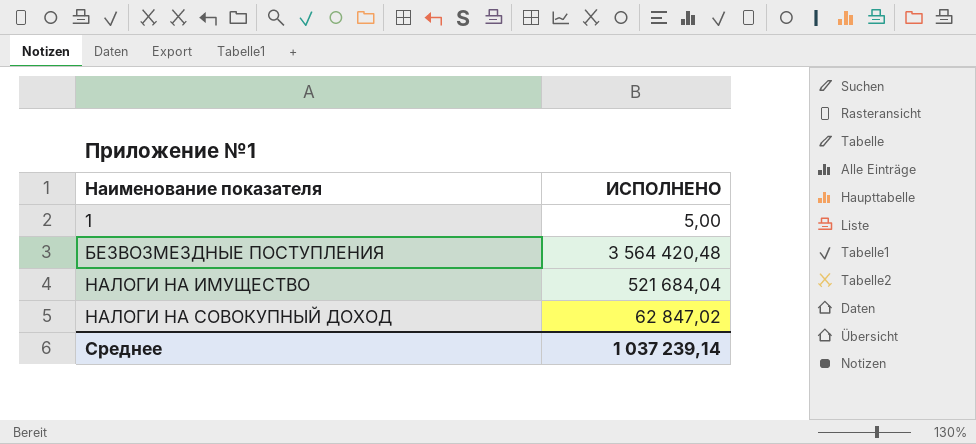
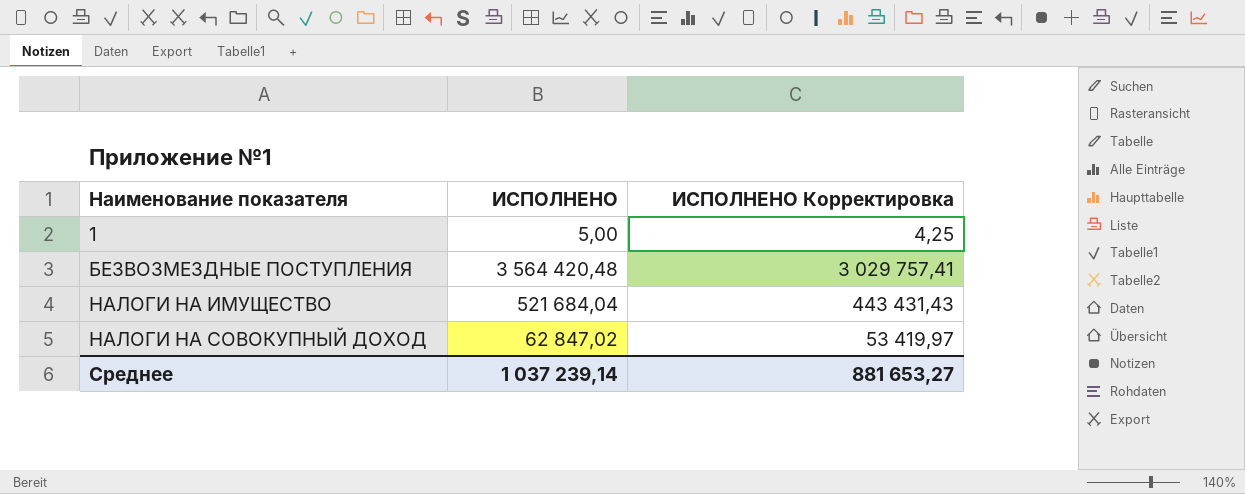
column ИСПОЛНЕНО Корректировка | formula: none -> [ИСПОЛНЕНО] * 0,85

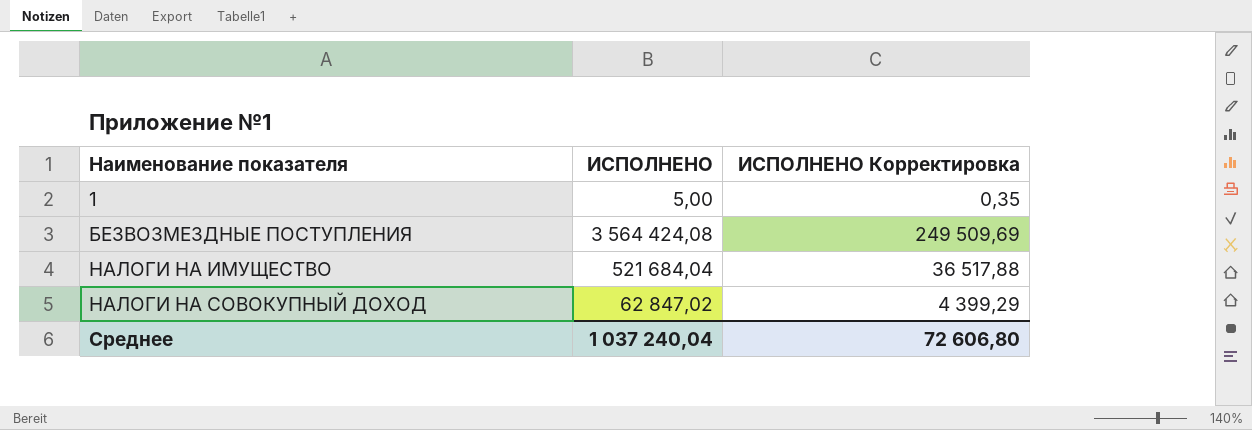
column ИСПОЛНЕНО Корректировка | formula: [ИСПОЛНЕНО] * 0,85 -> [ИСПОЛНЕНО] * 0,07
БЕЗВОЗМЕЗДНЫЕ ПОСТУПЛЕНИЯ | ИСПОЛНЕНО: 3 564 420,48 -> 3 564 424,08
Среднее | ИСПОЛНЕНО: 1 037 239,14 -> 1 037 240,04
Среднее | ИСПОЛНЕНО Корректировка: 881 653,27 -> 72 606,80

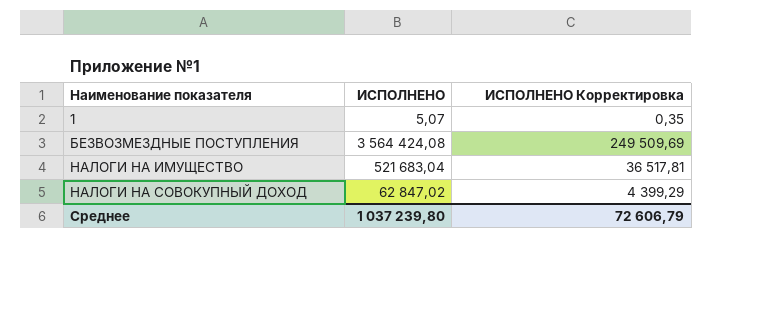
1 | ИСПОЛНЕНО: 5,00 -> 5,07
НАЛОГИ НА ИМУЩЕСТВО | ИСПОЛНЕНО: 521 684,04 -> 521 683,04
НАЛОГИ НА ИМУЩЕСТВО | ИСПОЛНЕНО Корректировка: 36 517,88 -> 36 517,81
Среднее | ИСПОЛНЕНО: 1 037 240,04 -> 1 037 239,80
Среднее | ИСПОЛНЕНО Корректировка: 72 606,80 -> 72 606,79

